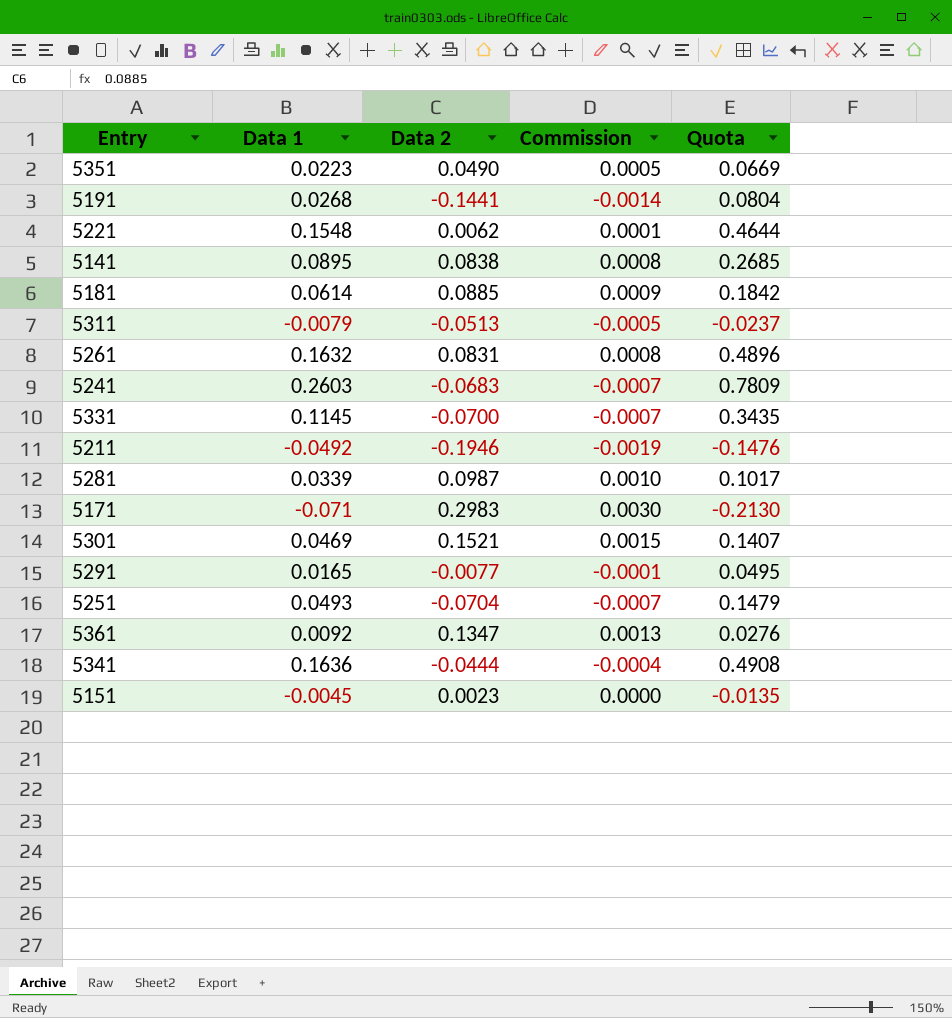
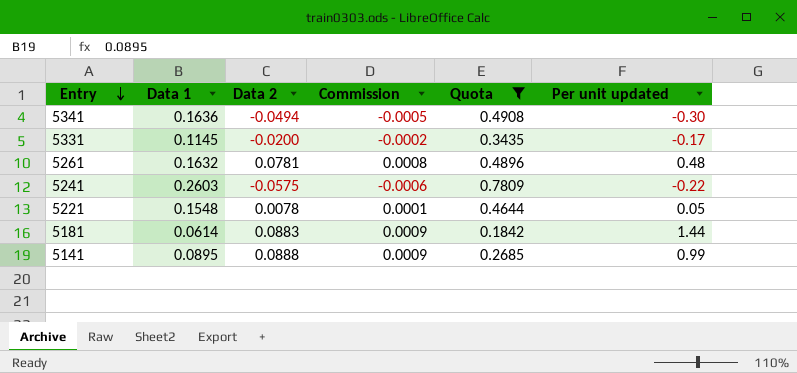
filter: none -> Quota >= 0.1842
row order: none -> Entry descending
column Per unit updated | formula: none -> [Data 2] / [Data 1]
5341 | Data 2: -0.0444 -> -0.0494
5341 | Commission: -0.0004 -> -0.0005
5331 | Data 2: -0.0700 -> -0.0200
5331 | Commission: -0.0007 -> -0.0002
5261 | Data 2: 0.0831 -> 0.0781
5241 | Data 2: -0.0683 -> -0.0575
5241 | Commission: -0.0007 -> -0.0006
5221 | Data 2: 0.0062 -> 0.0078
5181 | Data 2: 0.0885 -> 0.0883
5141 | Data 2: 0.0838 -> 0.0888
5141 | Commission: 0.0008 -> 0.0009

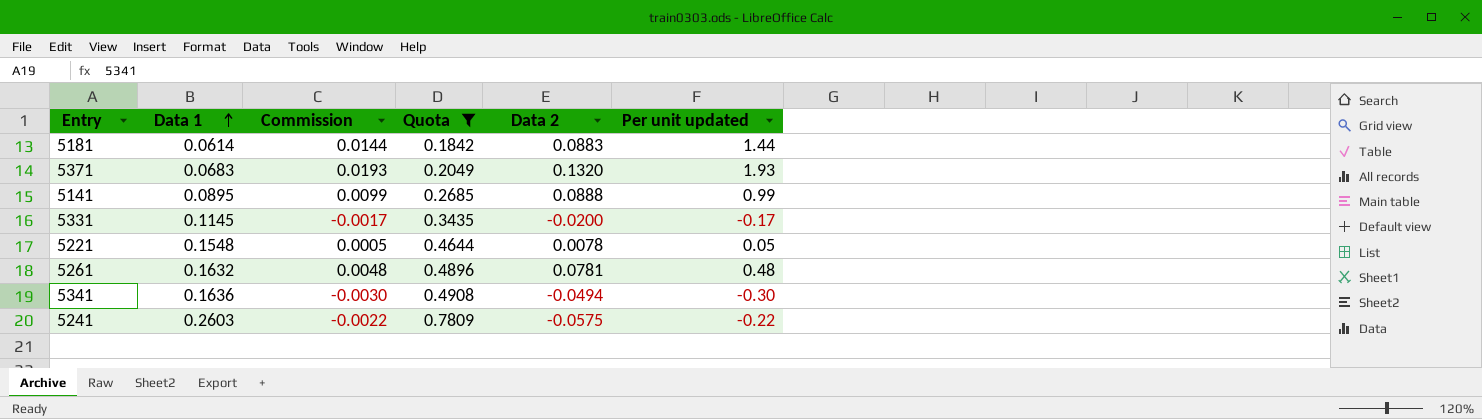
row order: Entry descending -> Data 1 ascending
column Commission | formula: [Data 2] * 0.01 -> [Per unit updated] * 0.01
column Data 2 | position: 3 -> 5
row 5371: none -> 0.0683 | 0.0193 | 0.2049 | 0.1320 | 1.93

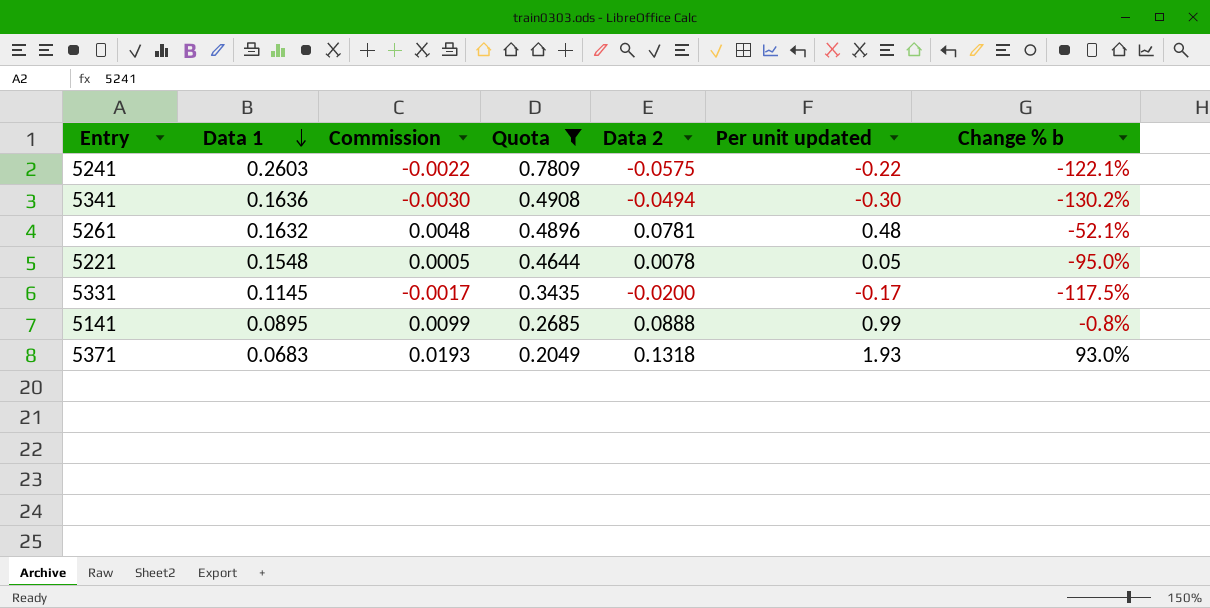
row order: Data 1 ascending -> Data 1 descending
column Change % b | formula: none -> ([Data 2] - [Data 1]) / [Data 1]
row 5181: 0.0614 | 0.0144 | 0.1842 | 0.0883 | 1.44 -> none
5371 | Data 2: 0.1320 -> 0.1318

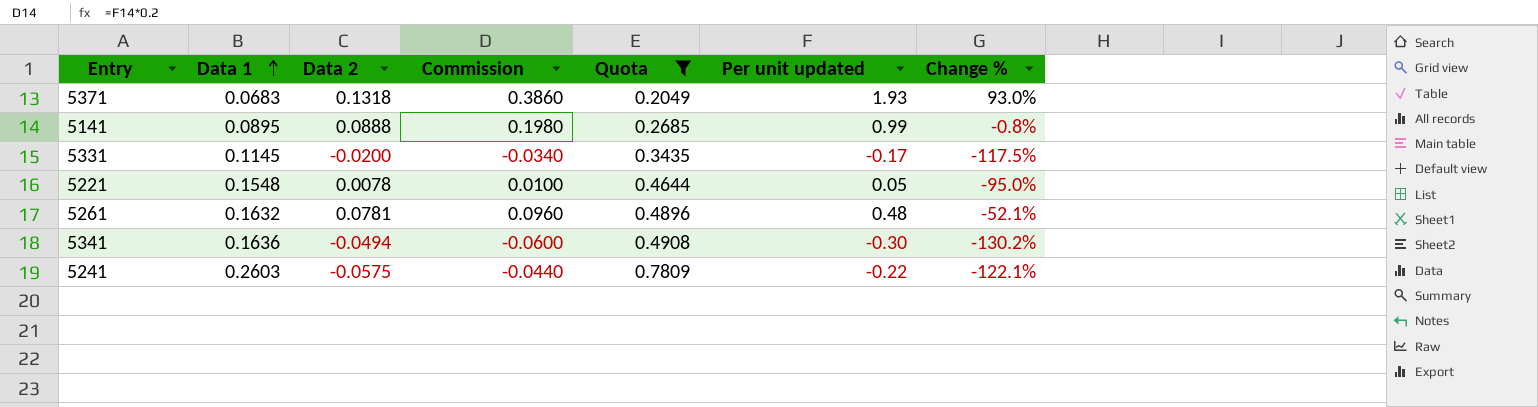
row order: Data 1 descending -> Data 1 ascending
column Data 2 | position: 5 -> 3
column Commission | formula: [Per unit updated] * 0.01 -> [Per unit updated] * 0.2
column name: Change % b -> Change %

